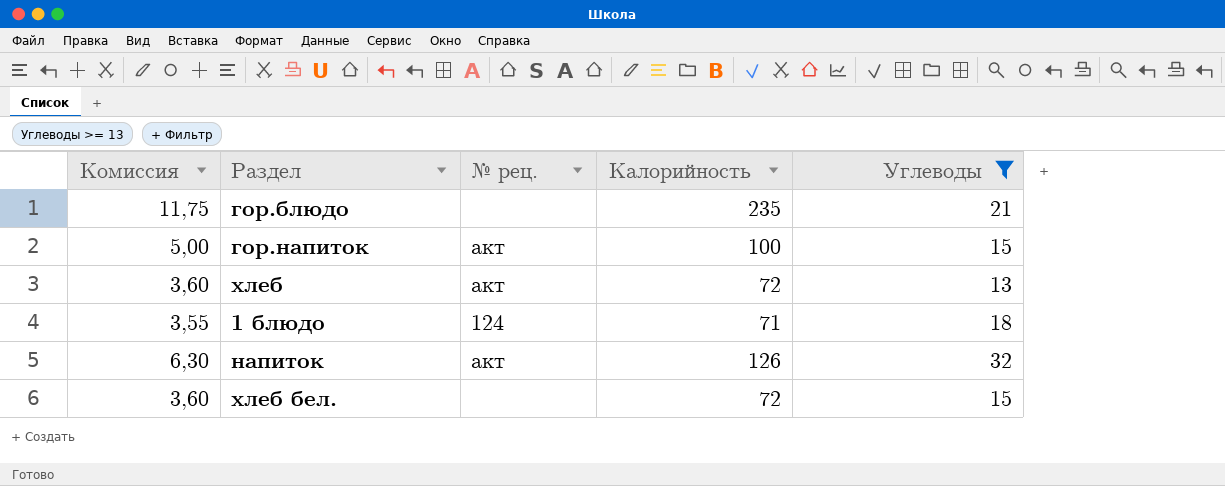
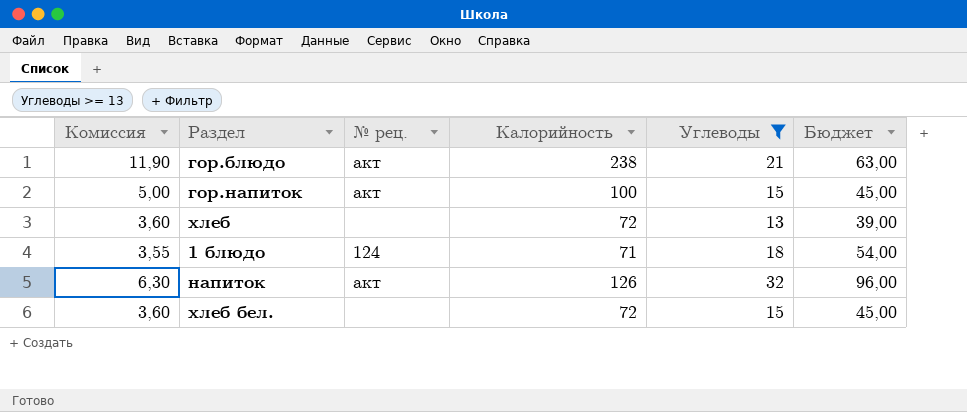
column Бюджет | formula: none -> [Углеводы] * 3
гор.блюдо | Комиссия: 11,75 -> 11,90
гор.блюдо | № рец.: none -> акт
гор.блюдо | Калорийность: 235 -> 238
хлеб | № рец.: акт -> none

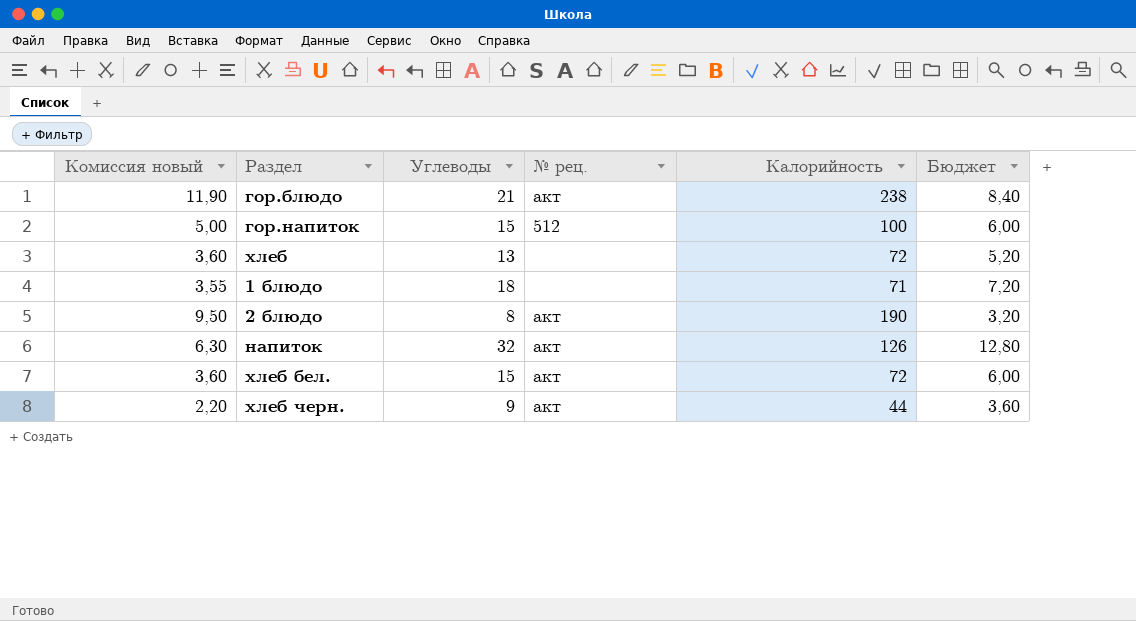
filter: Углеводы >= 13 -> none
column name: Комиссия -> Комиссия новый
column Углеводы | position: 5 -> 3
column Бюджет | formula: [Углеводы] * 3 -> [Углеводы] * 0,4
гор.напиток | № рец.: акт -> 512
1 блюдо | № рец.: 124 -> none
хлеб бел. | № рец.: none -> акт

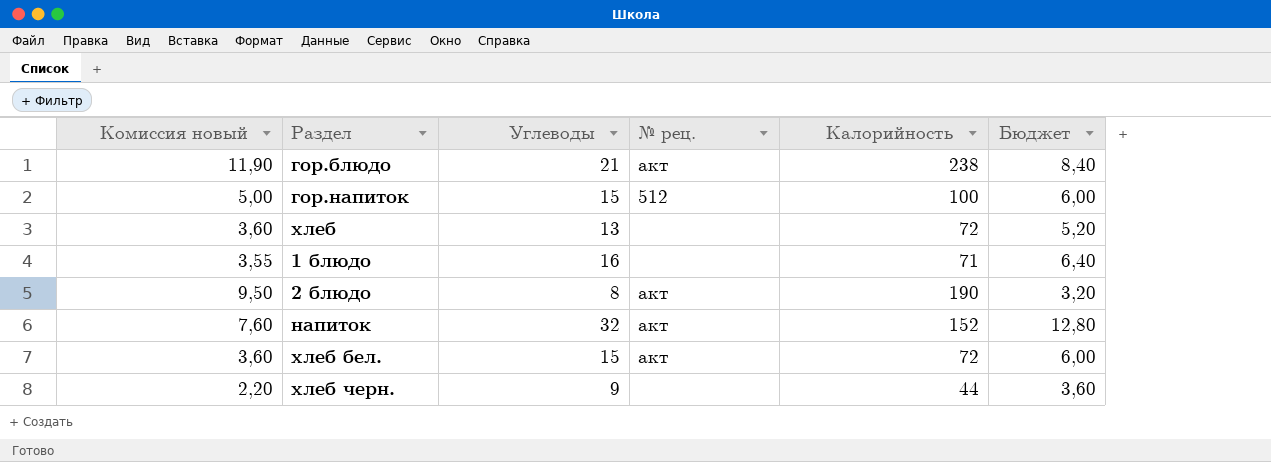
1 блюдо | Углеводы: 18 -> 16
1 блюдо | Бюджет: 7,20 -> 6,40
напиток | Комиссия новый: 6,30 -> 7,60
напиток | Калорийность: 126 -> 152
хлеб черн. | № рец.: акт -> none

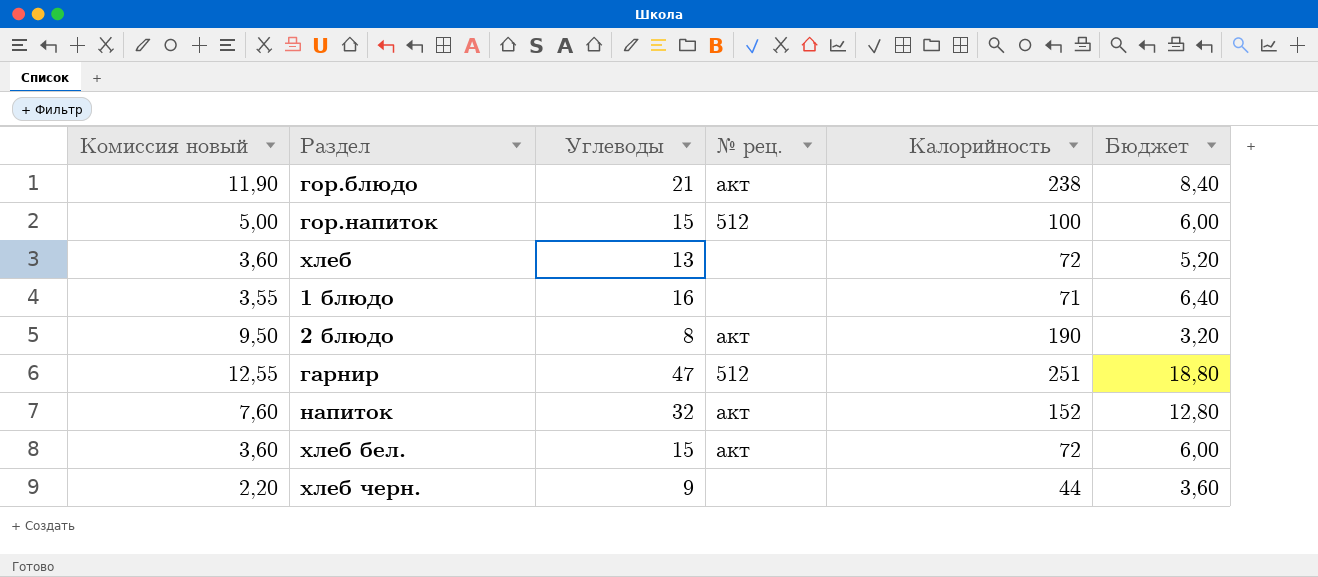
row гарнир: none -> 12,55 | 47 | 512 | 251 | 18,80

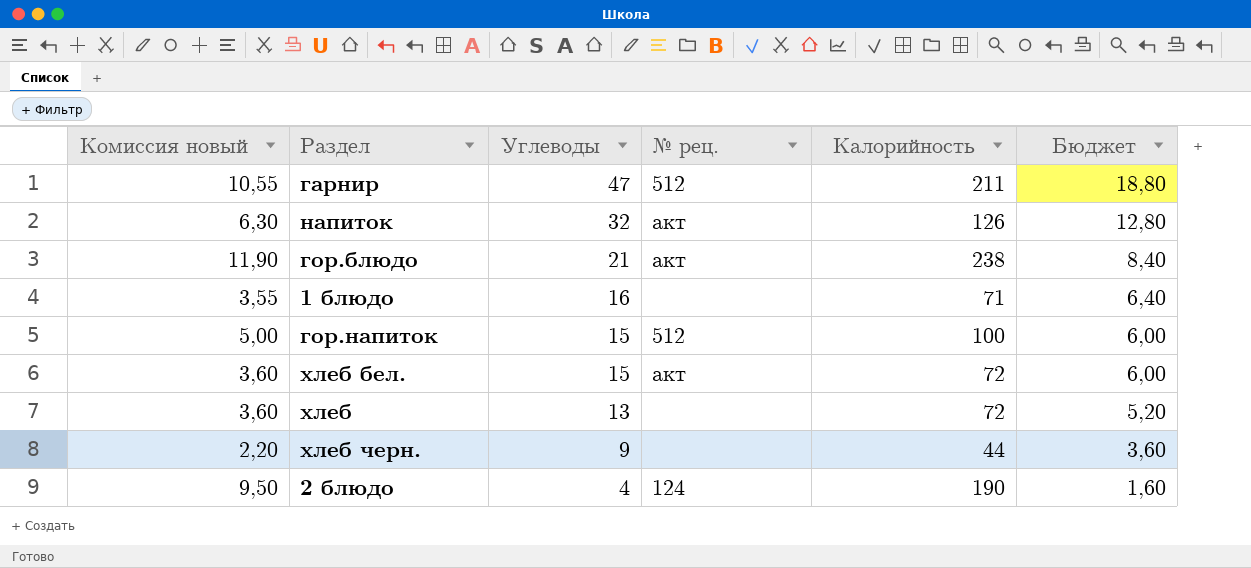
row order: none -> Углеводы descending
гарнир | Комиссия новый: 12,55 -> 10,55
гарнир | Калорийность: 251 -> 211
напиток | Комиссия новый: 7,60 -> 6,30
напиток | Калорийность: 152 -> 126
2 блюдо | Углеводы: 8 -> 4
2 блюдо | № рец.: акт -> 124
2 блюдо | Бюджет: 3,20 -> 1,60

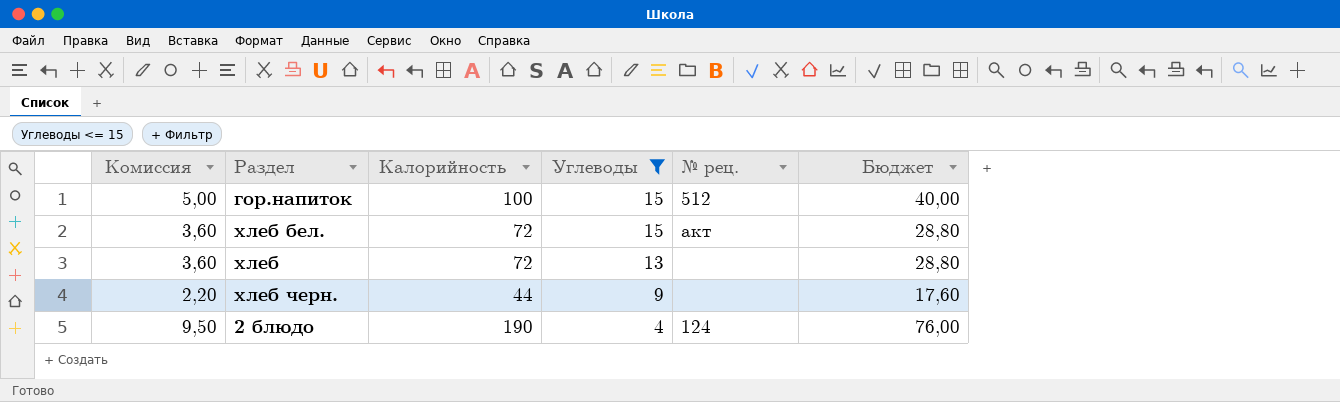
filter: none -> Углеводы <= 15
column name: Комиссия новый -> Комиссия
column Калорийность | position: 5 -> 3
column Бюджет | formula: [Углеводы] * 0,4 -> [Калорийность] * 0,4

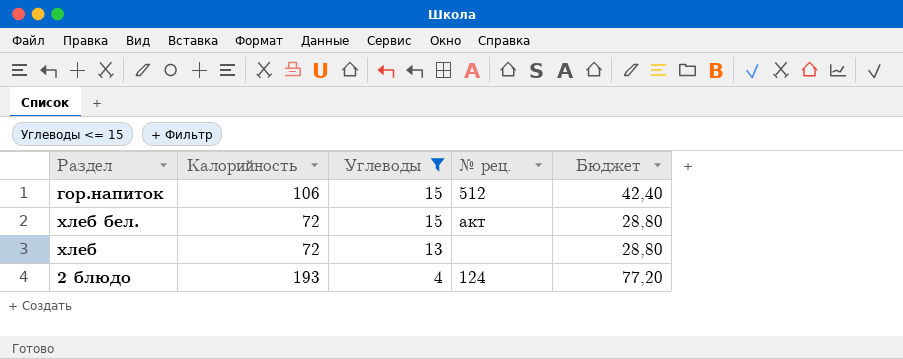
column Комиссия | formula: [Калорийность] * 0,05 -> none
row хлеб черн.: 2,20 | 44 | 9 | none | 17,60 -> none
гор.напиток | Калорийность: 100 -> 106
гор.напиток | Бюджет: 40,00 -> 42,40
2 блюдо | Калорийность: 190 -> 193
2 блюдо | Бюджет: 76,00 -> 77,20

